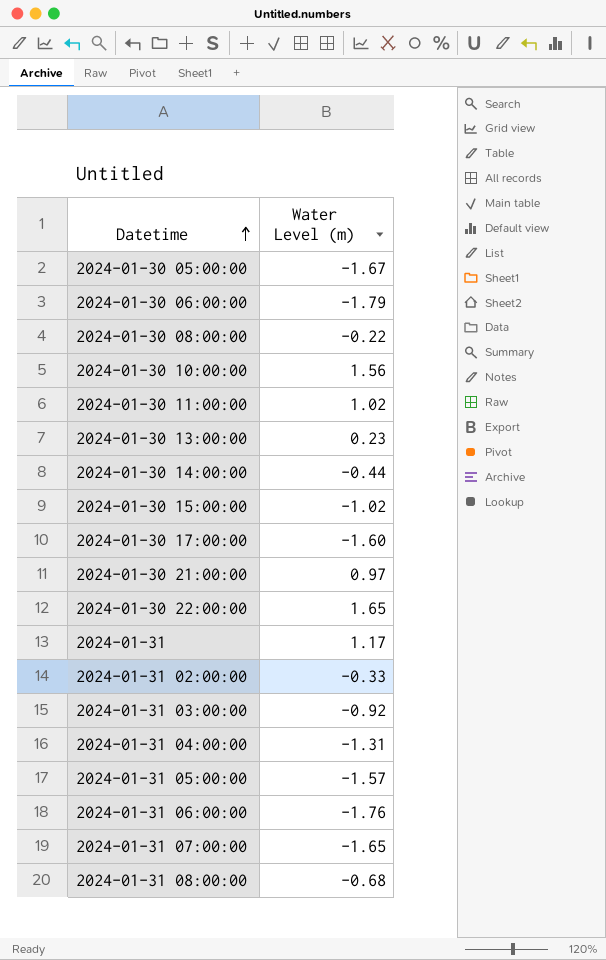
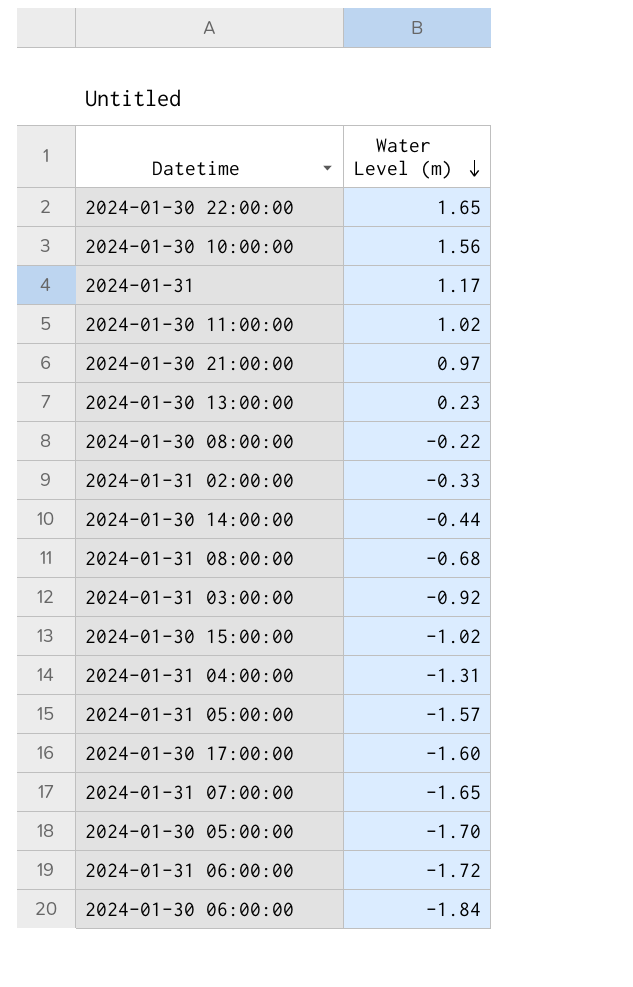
row order: Datetime ascending -> Water Level (m) descending
2024-01-30 05:00:00 | Water Level (m): -1.67 -> -1.70
2024-01-31 06:00:00 | Water Level (m): -1.76 -> -1.72
2024-01-30 06:00:00 | Water Level (m): -1.79 -> -1.84

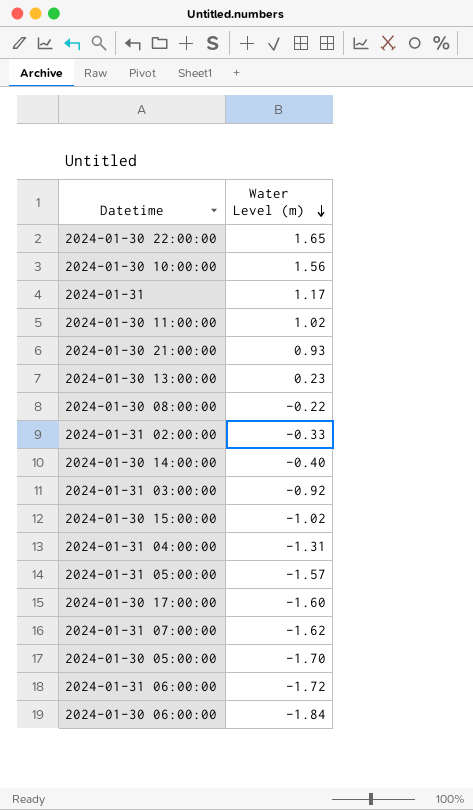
row 2024-01-31 08:00:00: -0.68 -> none
2024-01-30 21:00:00 | Water Level (m): 0.97 -> 0.93
2024-01-30 14:00:00 | Water Level (m): -0.44 -> -0.40
2024-01-31 07:00:00 | Water Level (m): -1.65 -> -1.62

